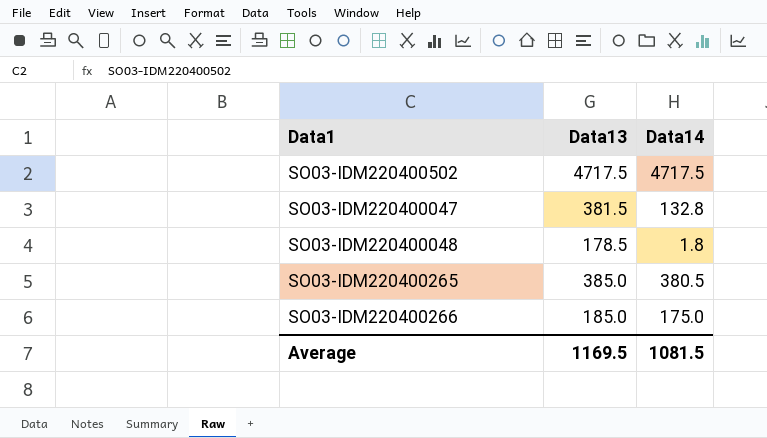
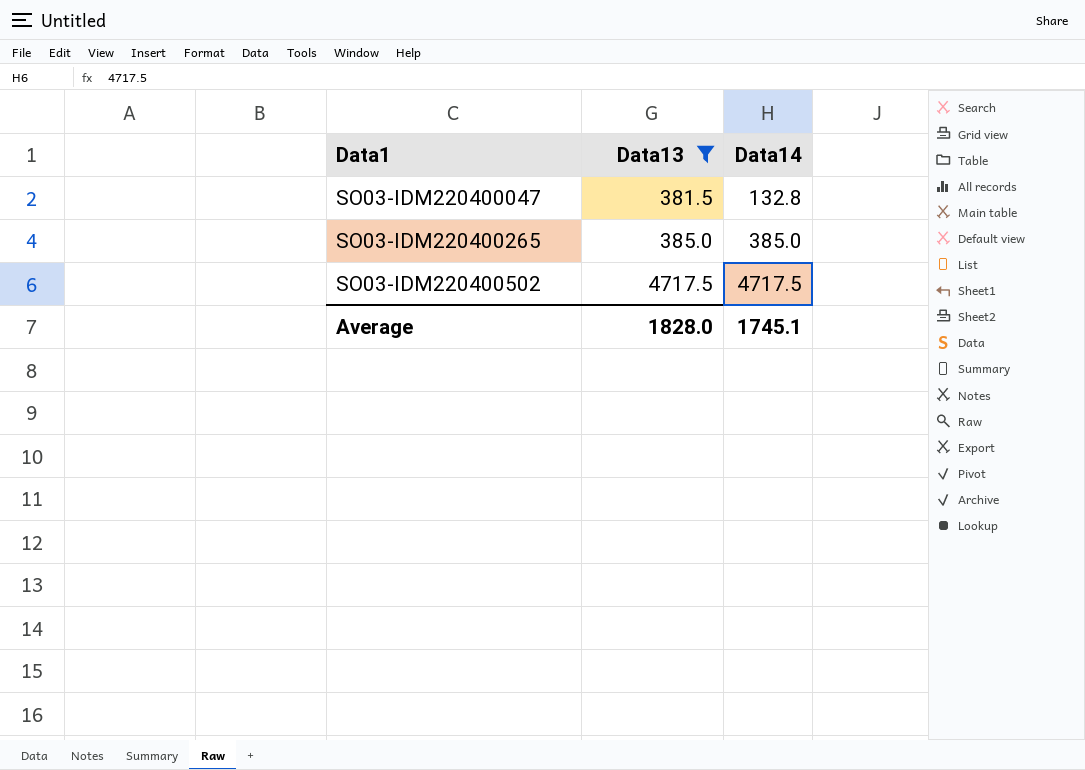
filter: none -> Data13 >= 381.5
row order: none -> Data1 ascending
SO03-IDM220400265 | Data14: 380.5 -> 385.0
Average | Data13: 1169.5 -> 1828.0
Average | Data14: 1081.5 -> 1745.1

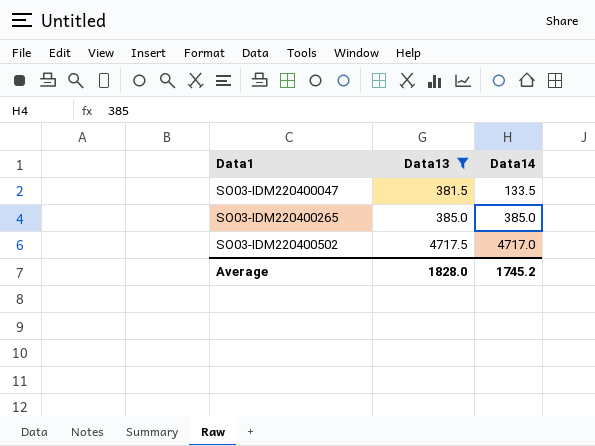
SO03-IDM220400047 | Data14: 132.8 -> 133.5
SO03-IDM220400502 | Data14: 4717.5 -> 4717.0
Average | Data14: 1745.1 -> 1745.2

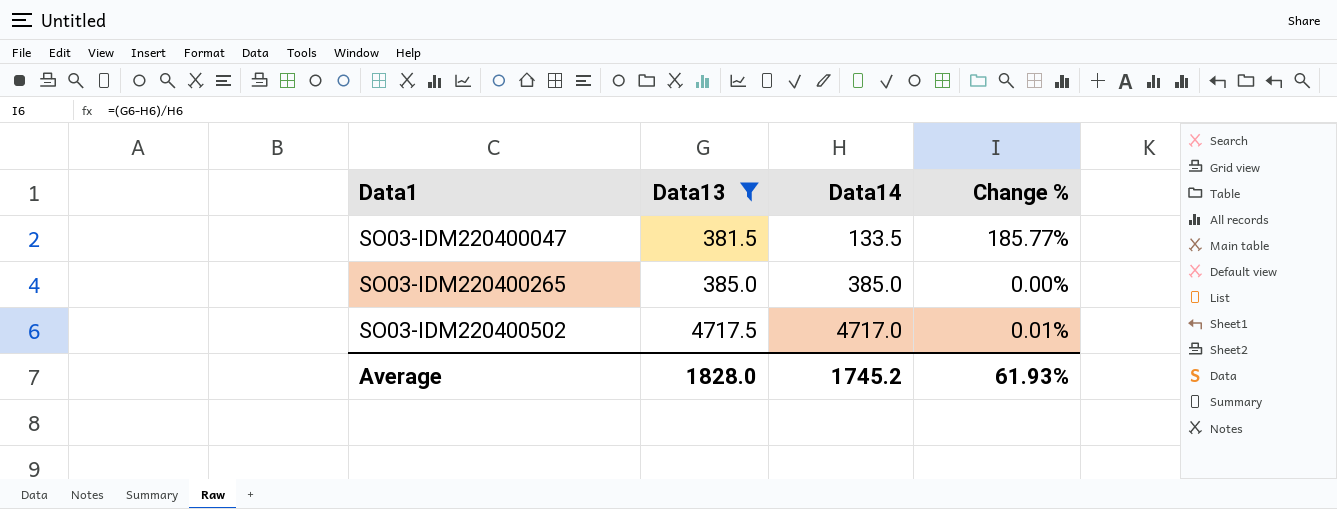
column Change % | formula: none -> ([Data13] - [Data14]) / [Data14]

